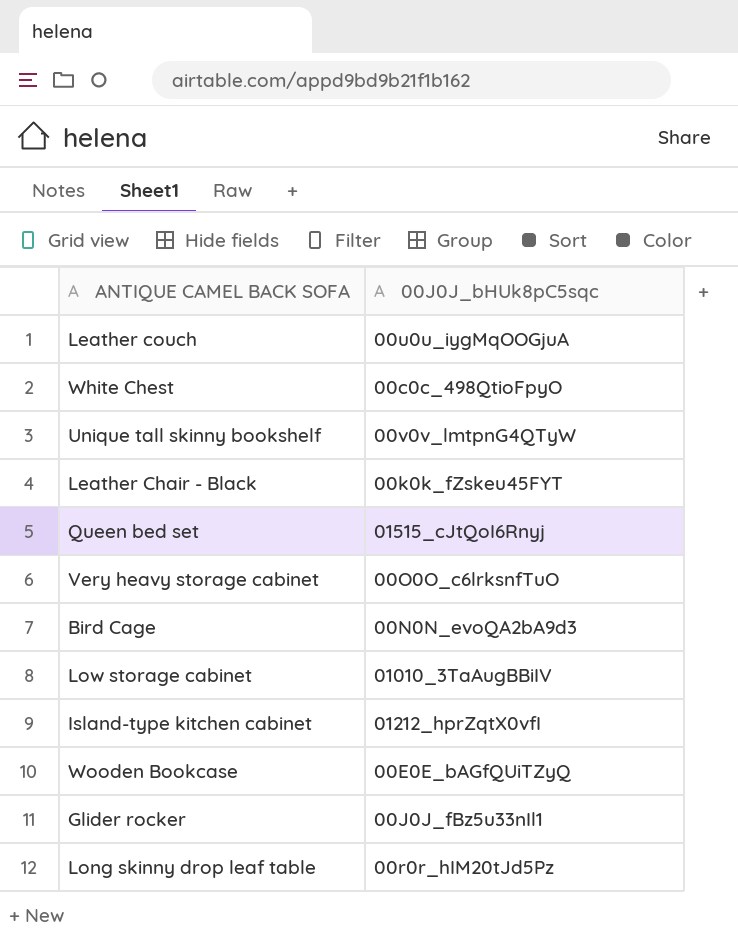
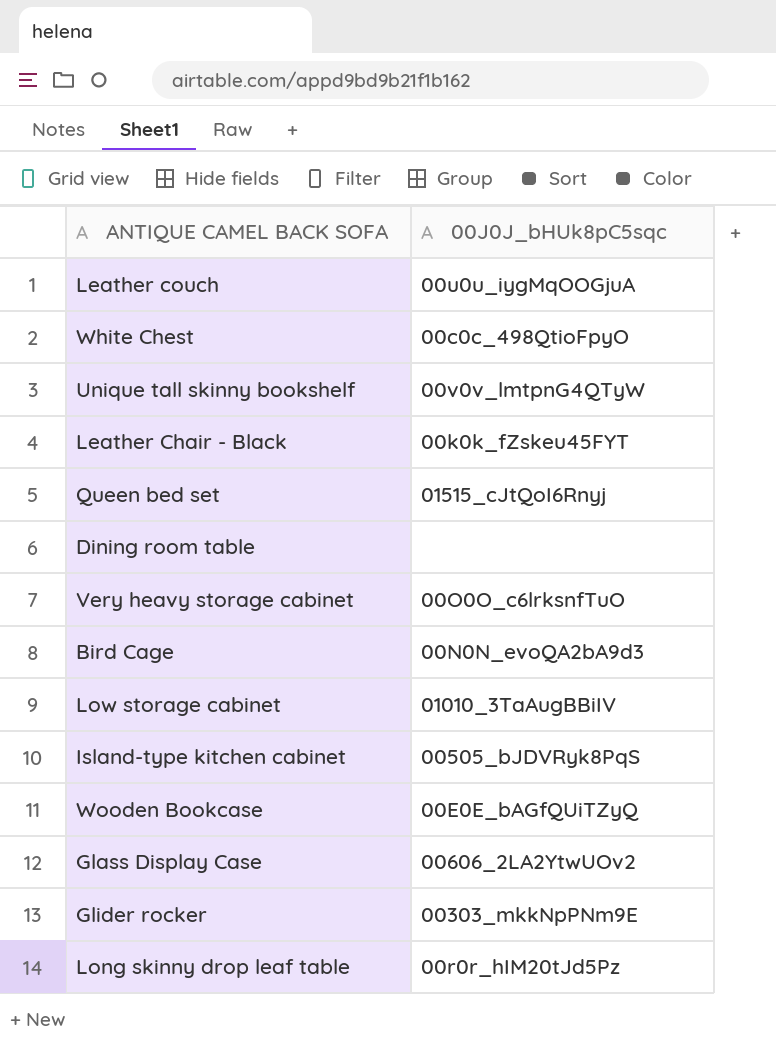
row Dining room table: none -> none
Island-type kitchen cabinet | 00J0J_bHUk8pC5sqc: 01212_hprZqtX0vfI -> 00505_bJDVRyk8PqS
row Glass Display Case: none -> 00606_2LA2YtwUOv2
Glider rocker | 00J0J_bHUk8pC5sqc: 00J0J_fBz5u33nIl1 -> 00303_mkkNpPNm9E

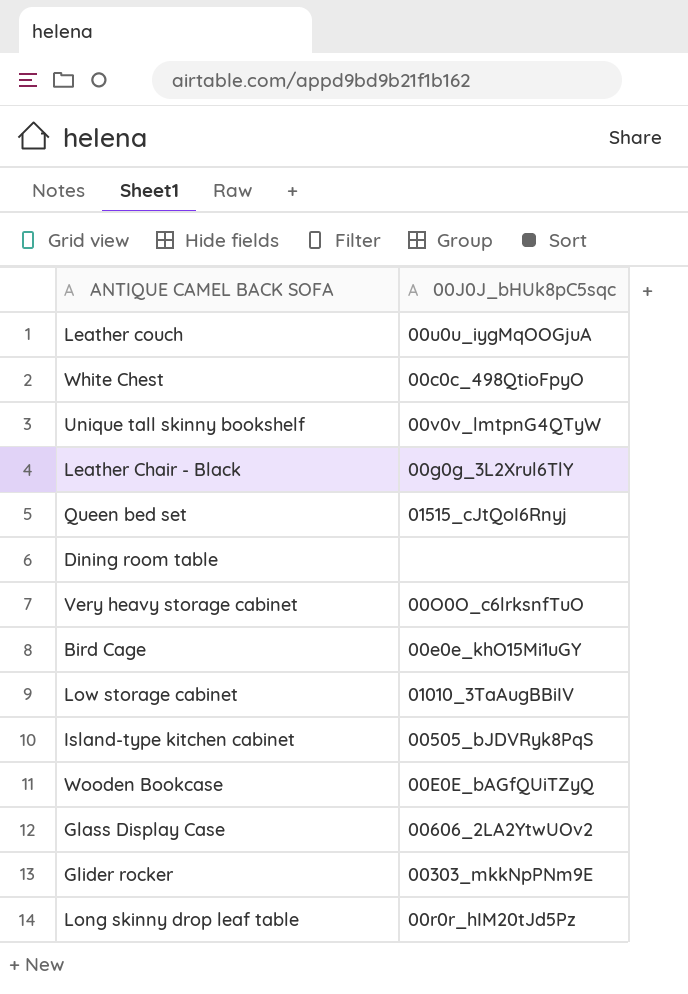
Leather Chair - Black | 00J0J_bHUk8pC5sqc: 00k0k_fZskeu45FYT -> 00g0g_3L2Xrul6TlY
Bird Cage | 00J0J_bHUk8pC5sqc: 00N0N_evoQA2bA9d3 -> 00e0e_khO15Mi1uGY

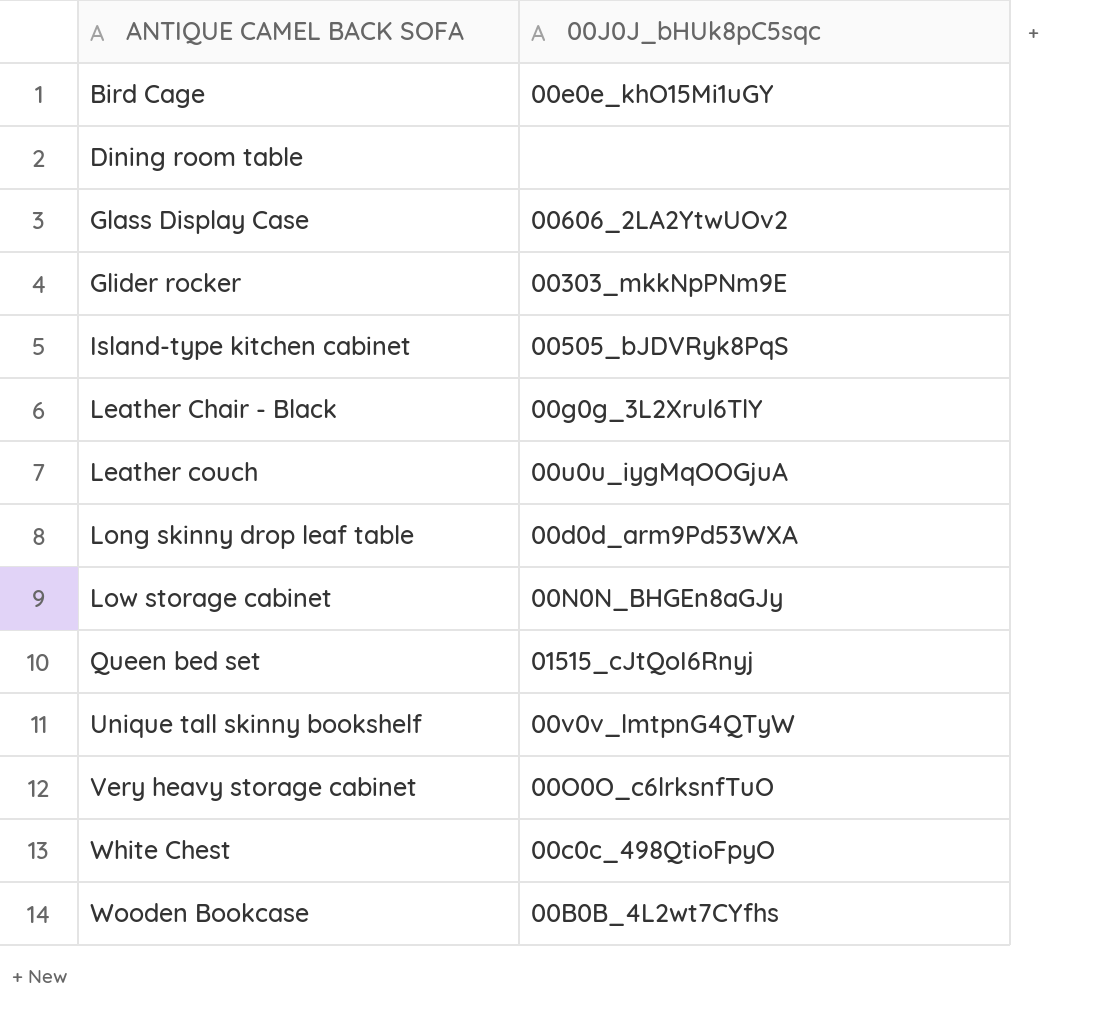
row order: none -> ANTIQUE CAMEL BACK SOFA ascending
Long skinny drop leaf table | 00J0J_bHUk8pC5sqc: 00r0r_hIM20tJd5Pz -> 00d0d_arm9Pd53WXA
Low storage cabinet | 00J0J_bHUk8pC5sqc: 01010_3TaAugBBiIV -> 00N0N_BHGEn8aGJy
Wooden Bookcase | 00J0J_bHUk8pC5sqc: 00E0E_bAGfQUiTZyQ -> 00B0B_4L2wt7CYfhs

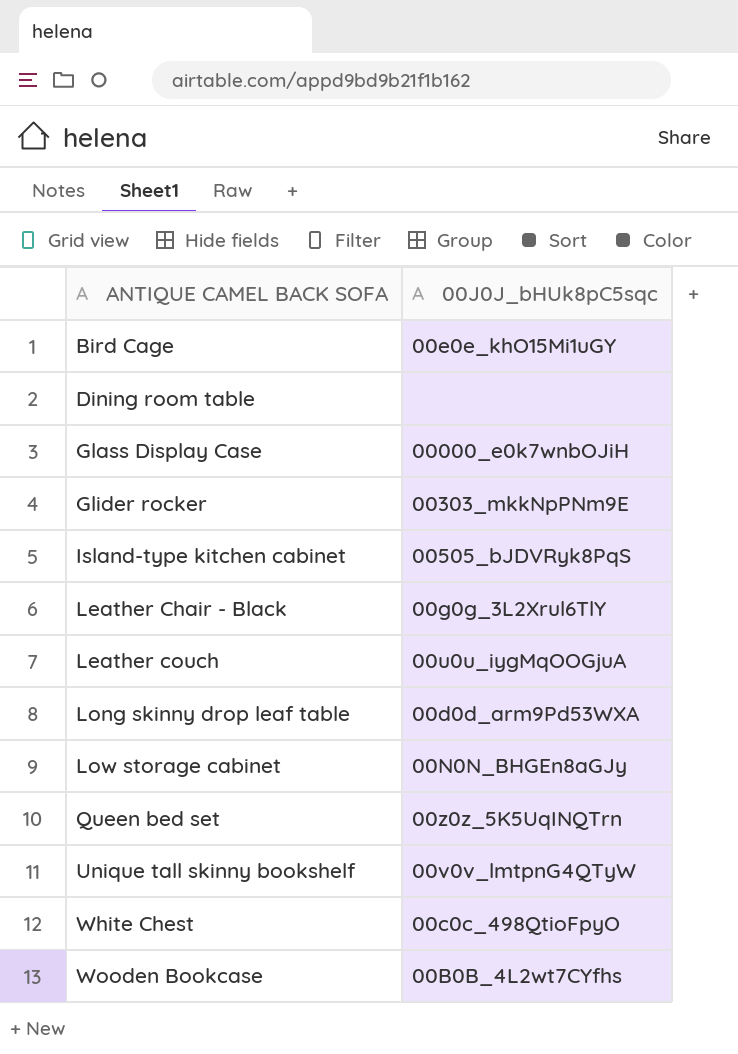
row Very heavy storage cabinet: 00O0O_c6lrksnfTuO -> none
Glass Display Case | 00J0J_bHUk8pC5sqc: 00606_2LA2YtwUOv2 -> 00000_e0k7wnbOJiH
Queen bed set | 00J0J_bHUk8pC5sqc: 01515_cJtQoI6Rnyj -> 00z0z_5K5UqINQTrn

